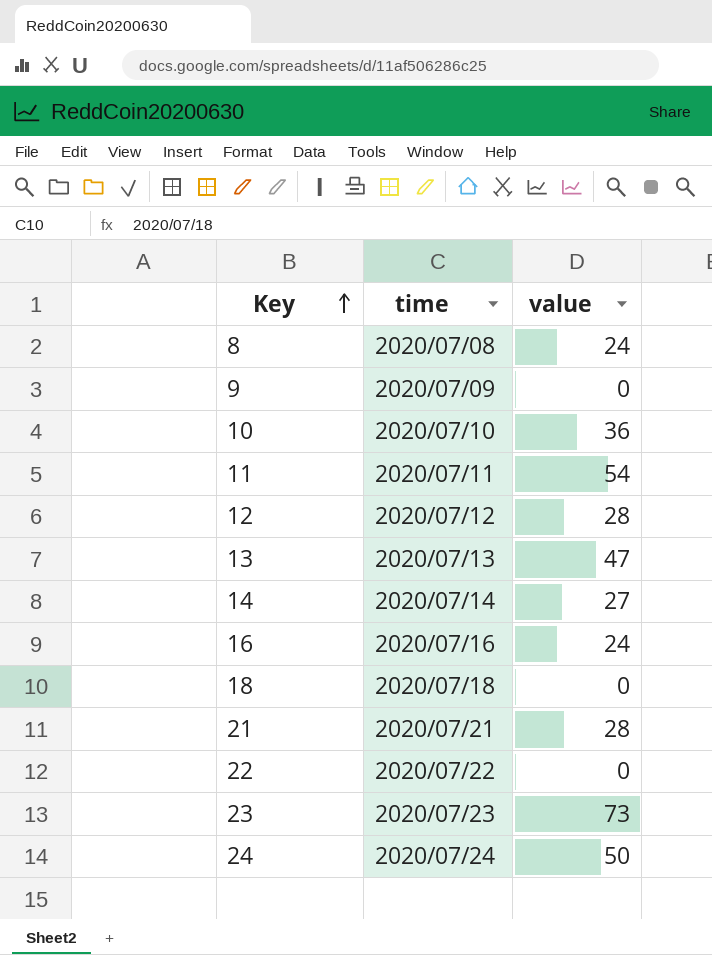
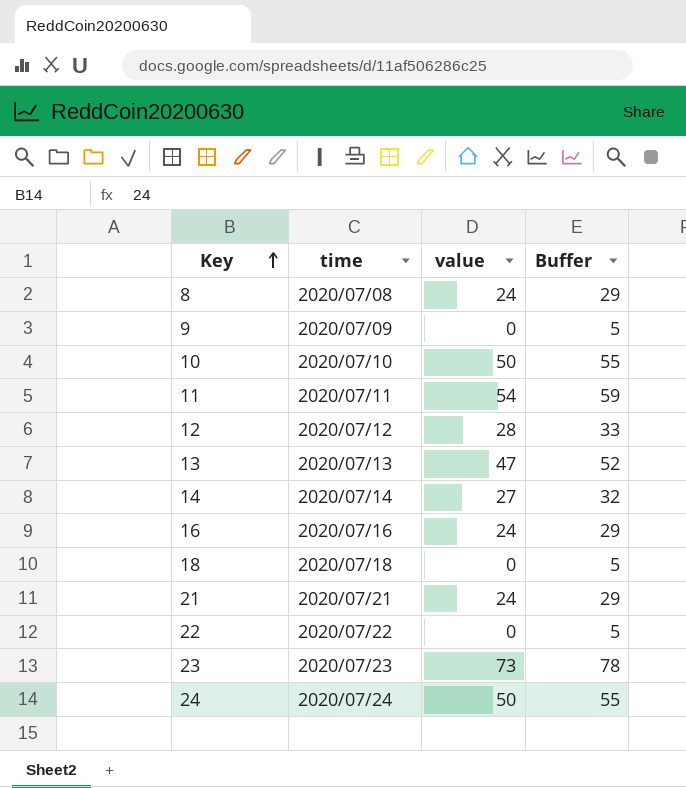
column Buffer | formula: none -> [value] + 5
10 | value: 36 -> 50
21 | value: 28 -> 24

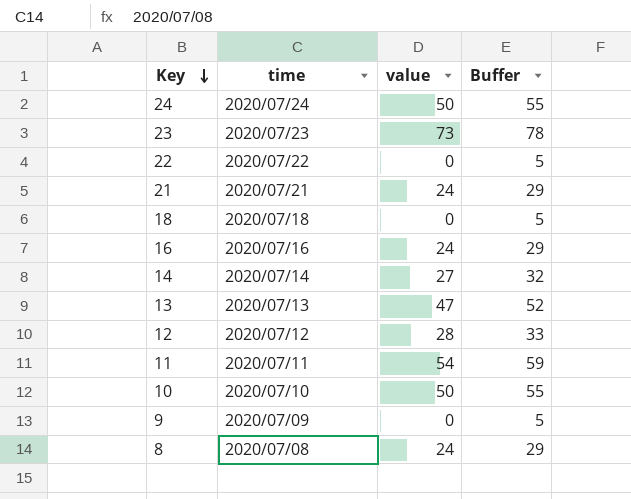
row order: Key ascending -> Key descending

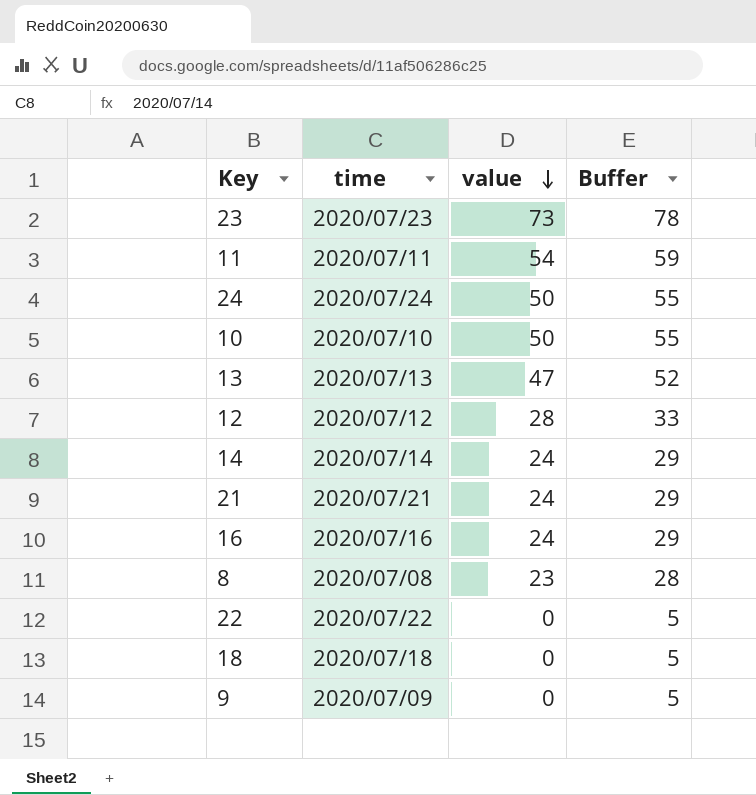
row order: Key descending -> value descending
14 | value: 27 -> 24
14 | Buffer: 32 -> 29
8 | value: 24 -> 23
8 | Buffer: 29 -> 28

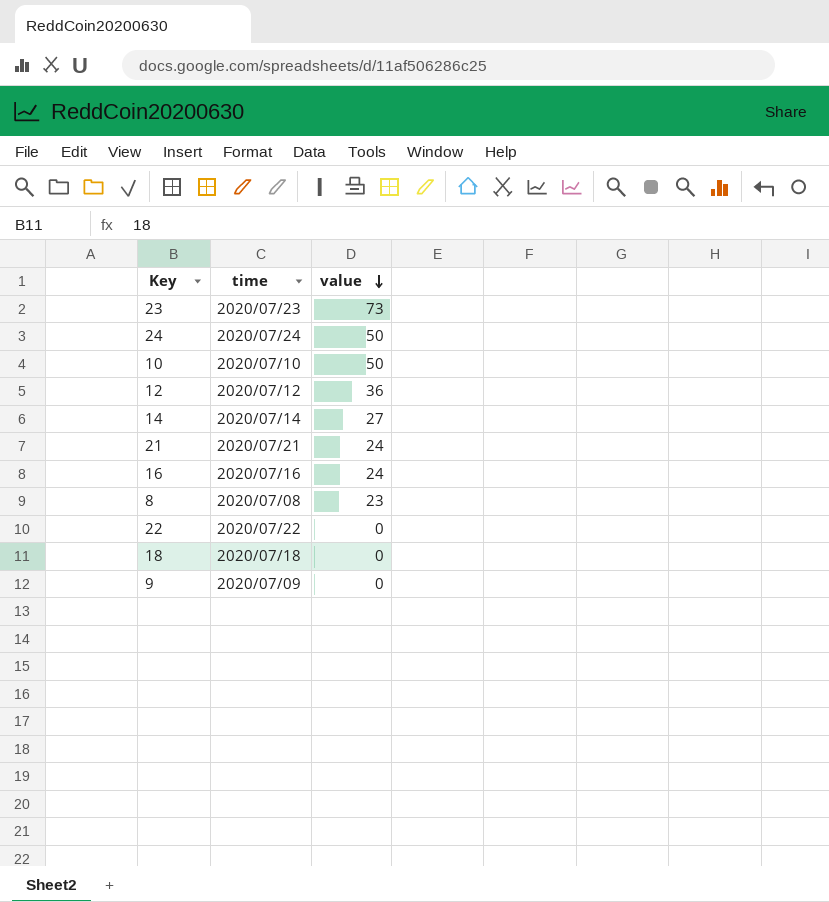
column Buffer | formula: [value] + 5 -> none
row 11: 2020/07/11 | 54 | 59 -> none
row 13: 2020/07/13 | 47 | 52 -> none
12 | value: 28 -> 36
14 | value: 24 -> 27

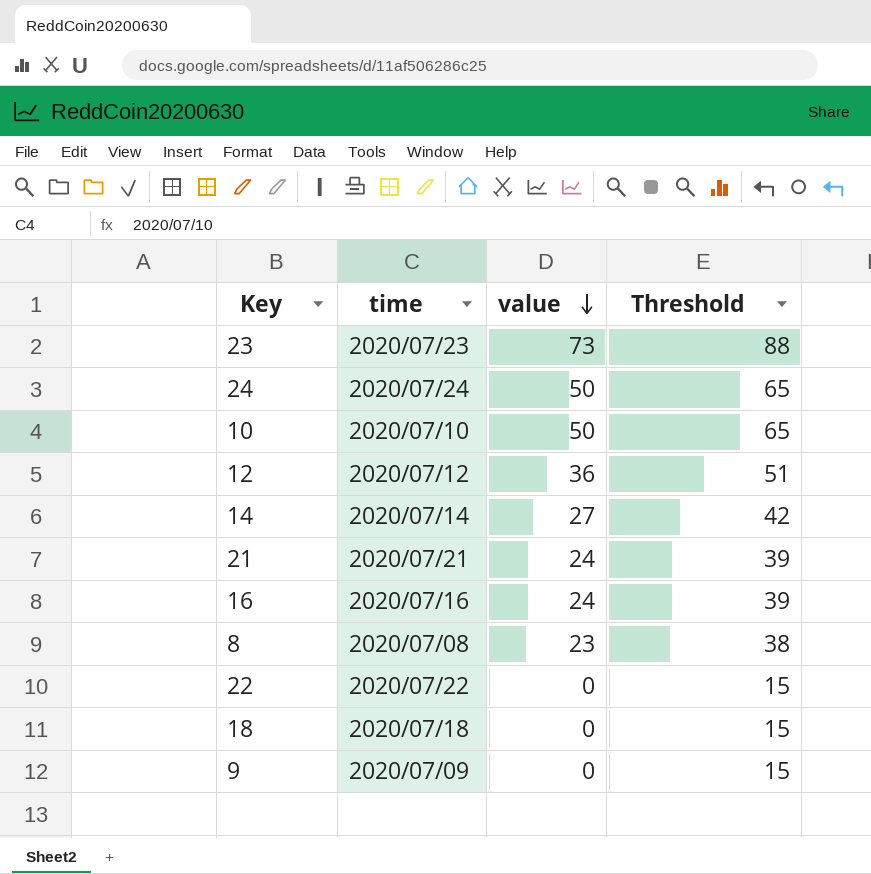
column Threshold | formula: none -> [value] + 15

